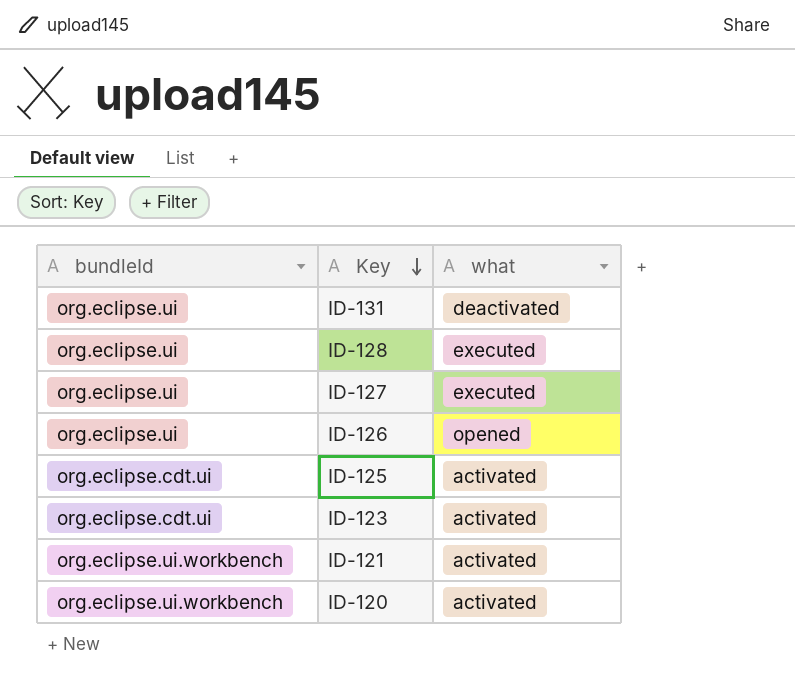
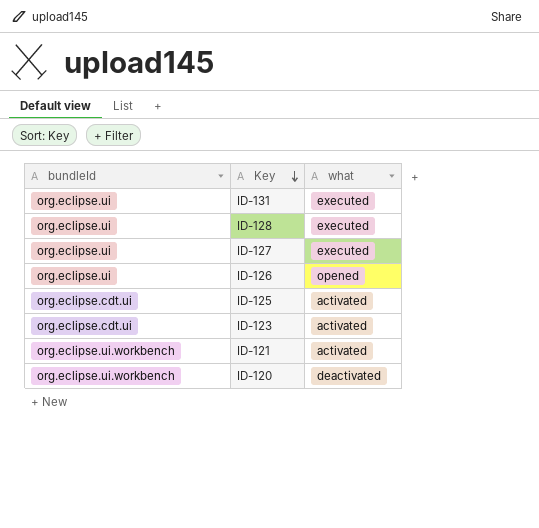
ID-131 | what: deactivated -> executed
ID-120 | what: activated -> deactivated

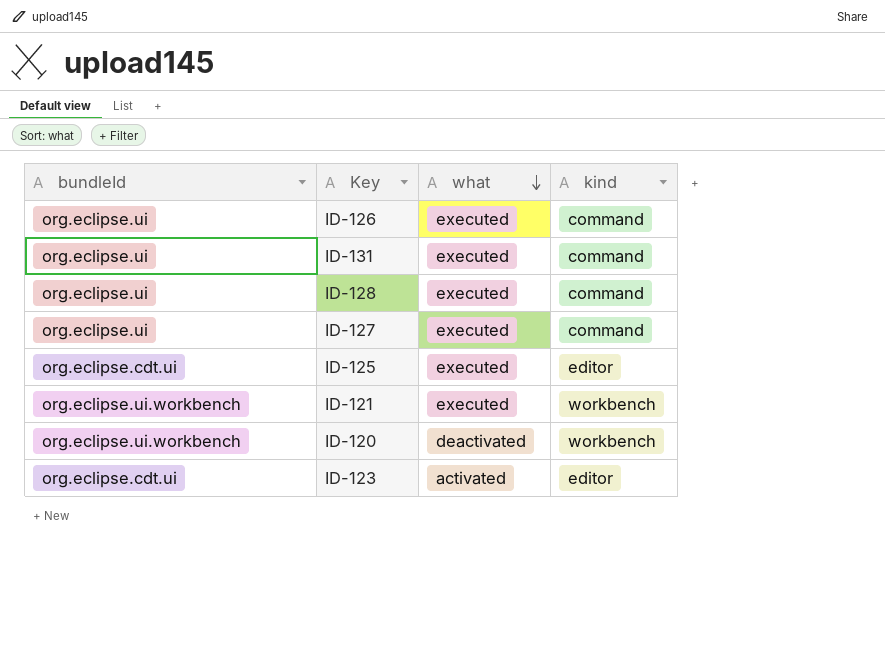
row order: Key descending -> what descending
column kind | position: none -> 4
ID-126 | what: opened -> executed
ID-125 | what: activated -> executed
ID-121 | what: activated -> executed

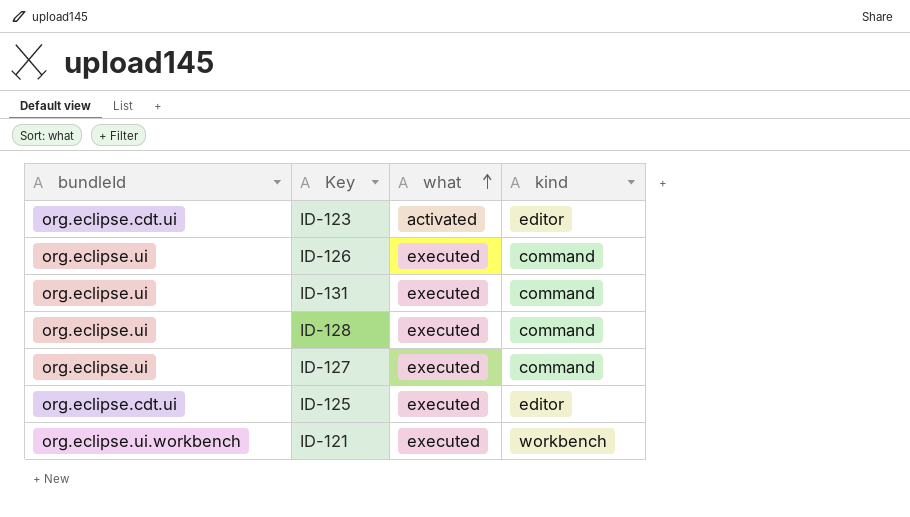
row order: what descending -> what ascending
row ID-120: org.eclipse.ui.workbench | deactivated | workbench -> none

